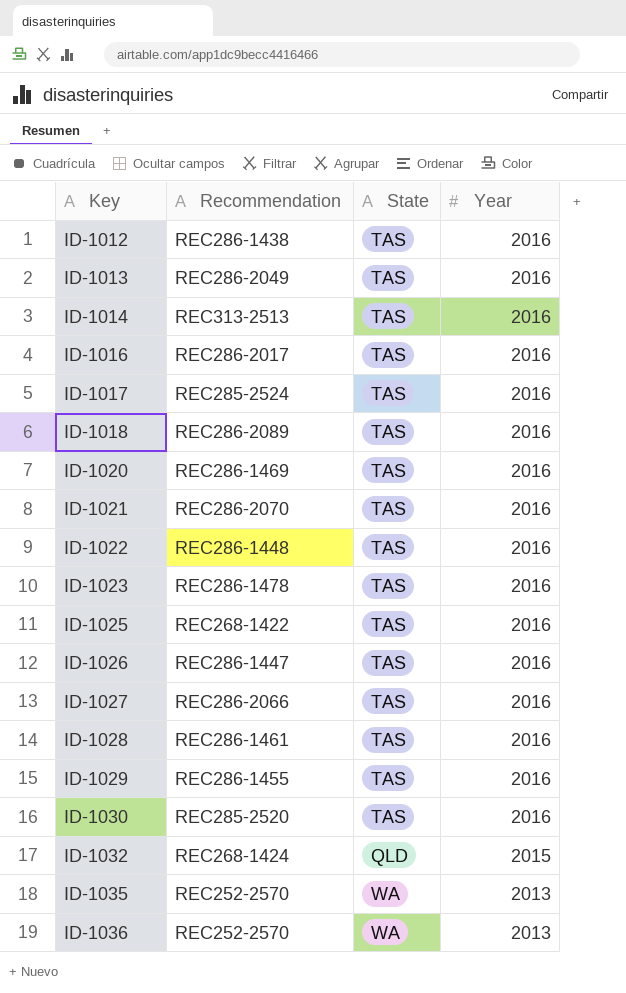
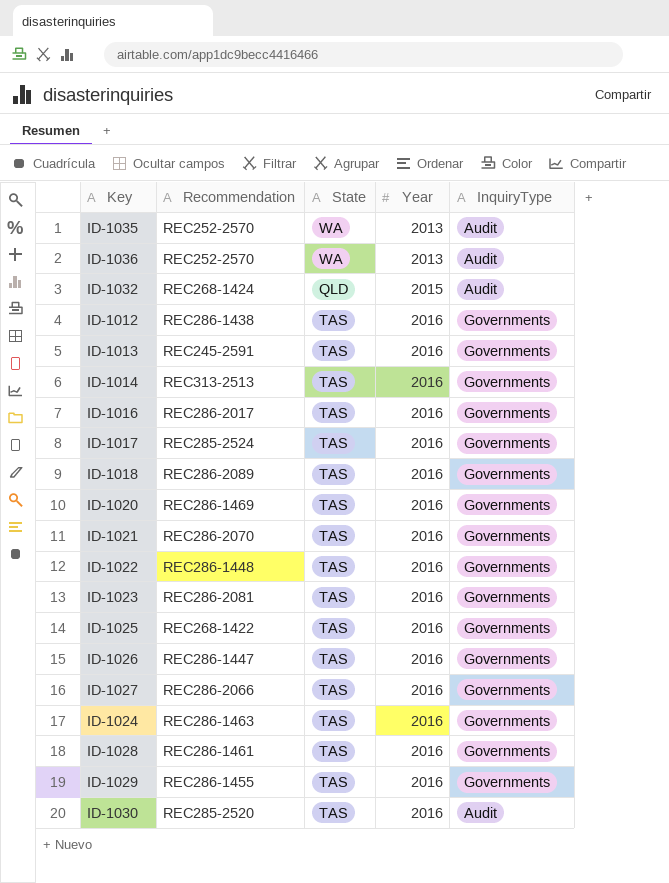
row order: Key ascending -> Year ascending
column InquiryType | position: none -> 5
ID-1013 | Recommendation: REC286-2049 -> REC245-2591
ID-1023 | Recommendation: REC286-1478 -> REC286-2081
row ID-1024: none -> REC286-1463 | TAS | 2016 | Governments

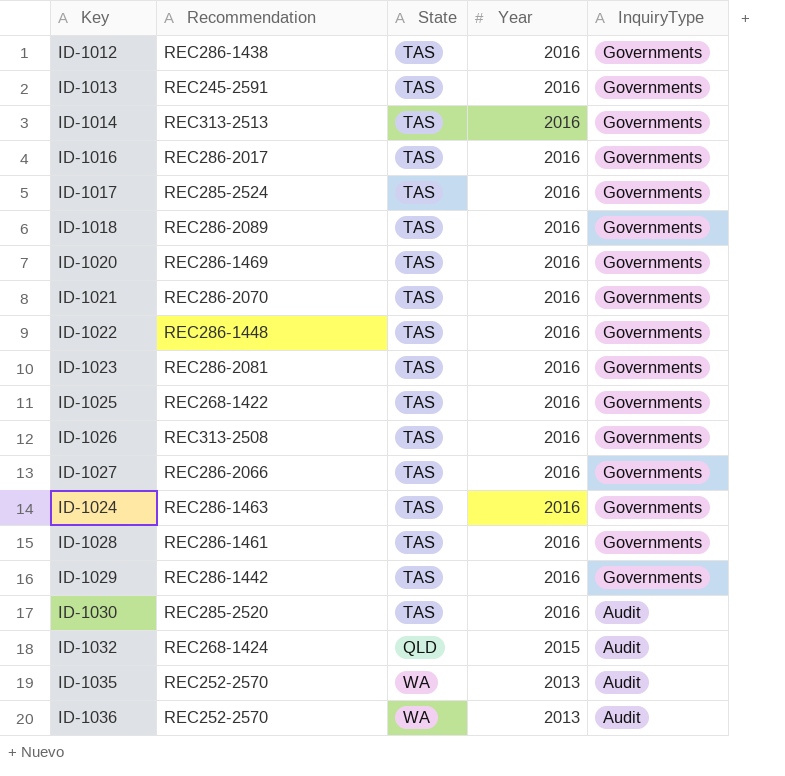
row order: Year ascending -> Year descending
ID-1026 | Recommendation: REC286-1447 -> REC313-2508
ID-1029 | Recommendation: REC286-1455 -> REC286-1442

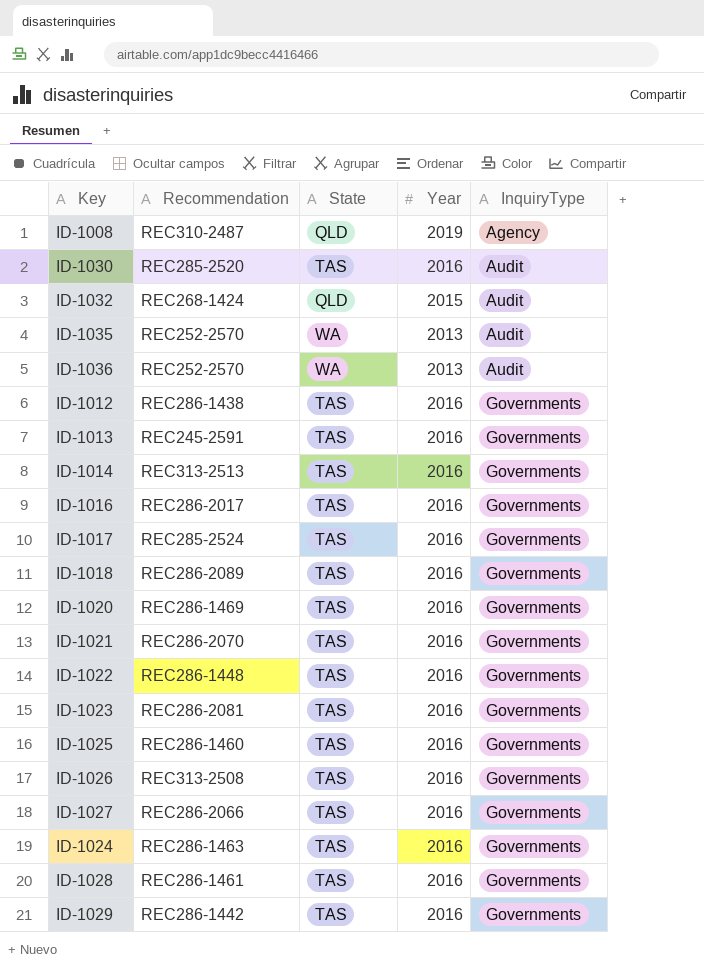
row order: Year descending -> InquiryType ascending
row ID-1008: none -> REC310-2487 | QLD | 2019 | Agency
ID-1025 | Recommendation: REC268-1422 -> REC286-1460

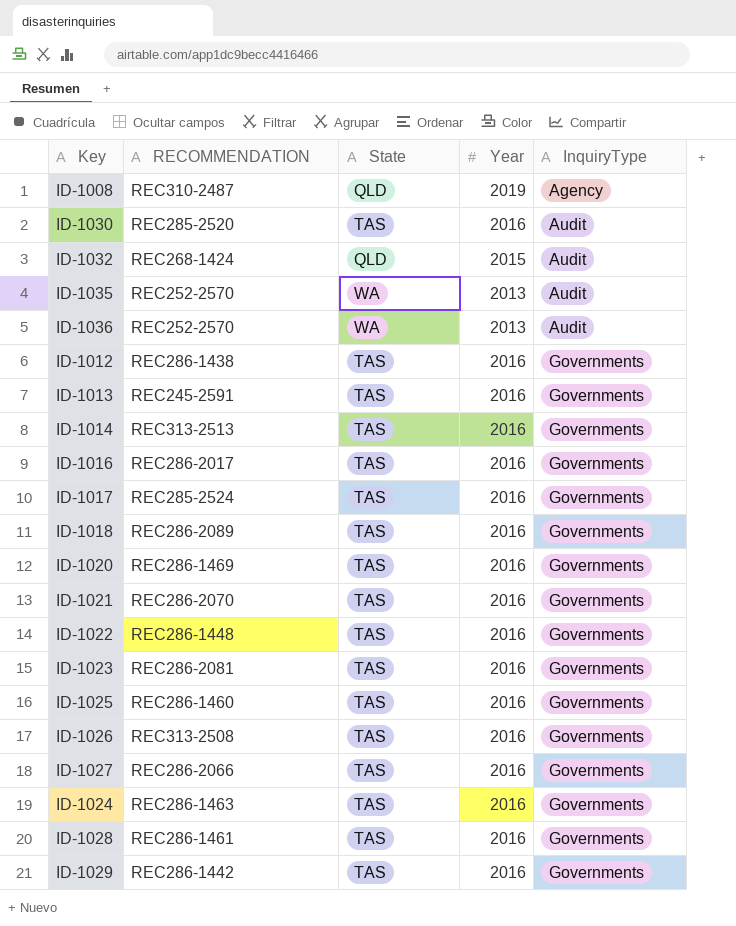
column name: Recommendation -> RECOMMENDATION

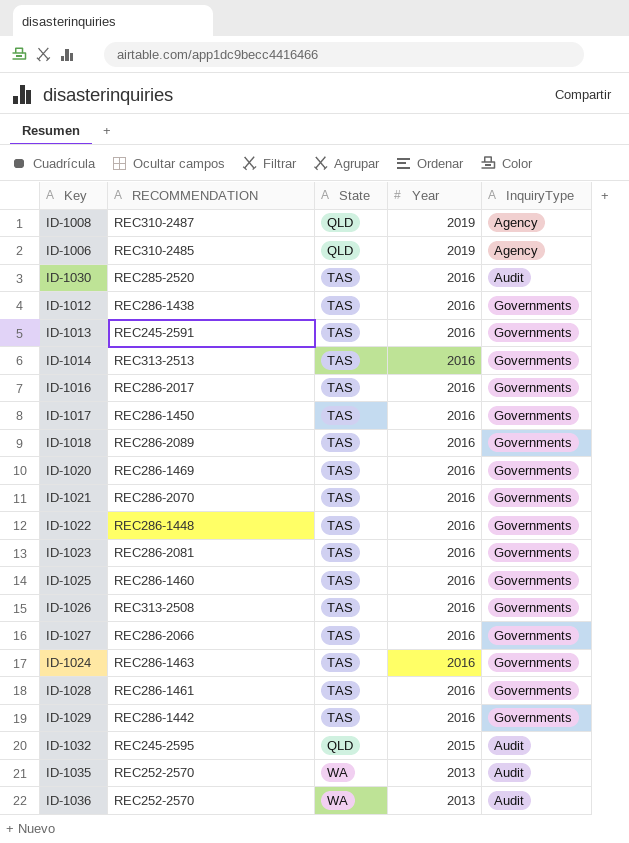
row order: InquiryType ascending -> Year descending
row ID-1006: none -> REC310-2485 | QLD | 2019 | Agency
ID-1017 | RECOMMENDATION: REC285-2524 -> REC286-1450
ID-1032 | RECOMMENDATION: REC268-1424 -> REC245-2595

